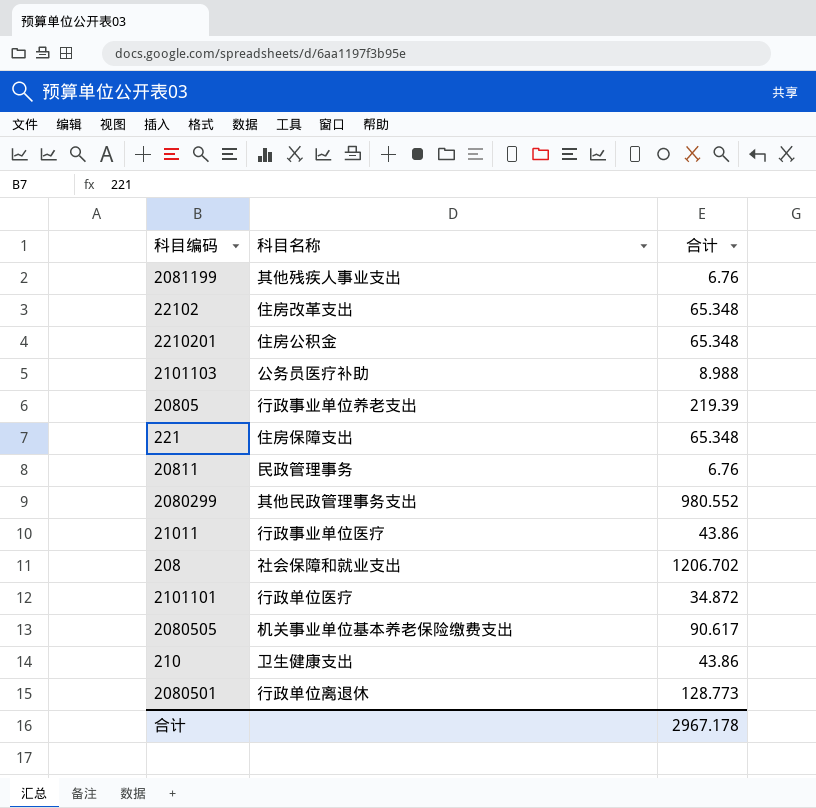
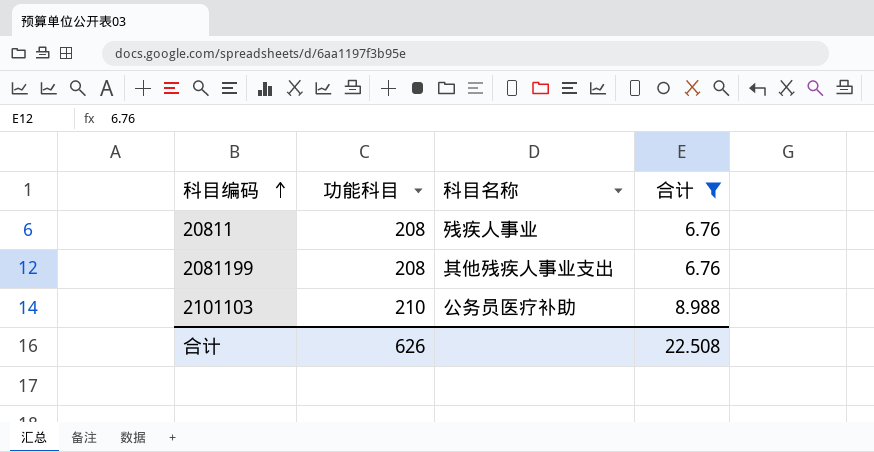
filter: none -> 合计 <= 8.988
row order: none -> 科目编码 ascending
column 功能科目 | position: none -> 2
20811 | 科目名称: 民政管理事务 -> 残疾人事业
合计 | 合计: 2967.178 -> 22.508

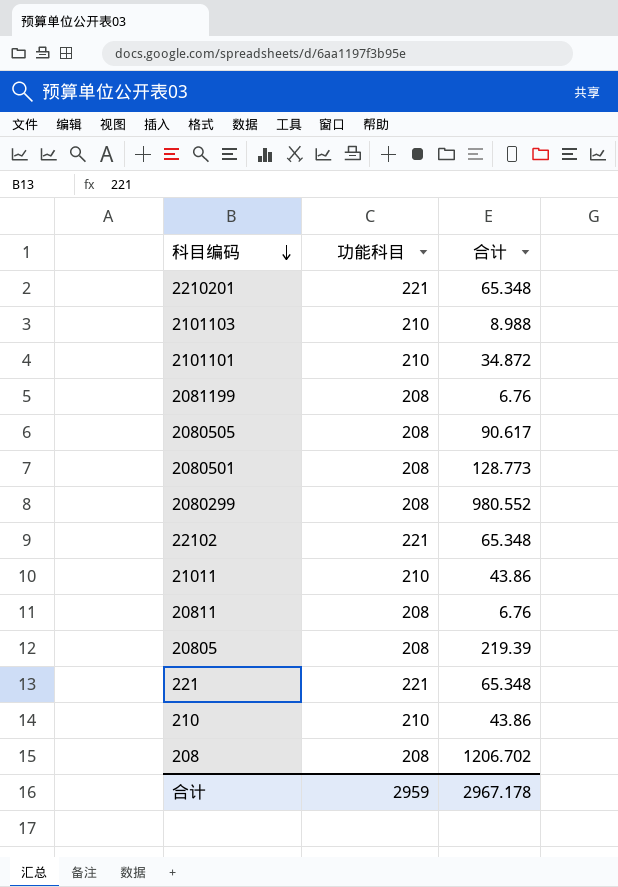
filter: 合计 <= 8.988 -> none
row order: 科目编码 ascending -> 科目编码 descending
column 科目名称 | position: 3 -> none
合计 | 功能科目: 626 -> 2959
合计 | 合计: 22.508 -> 2967.178

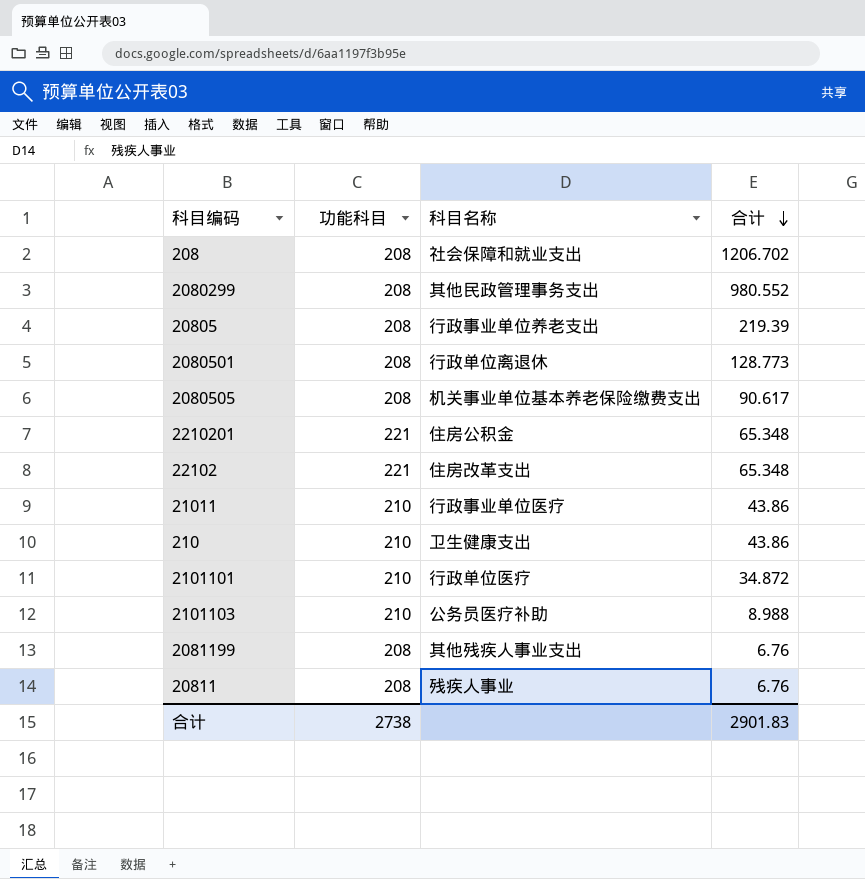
row order: 科目编码 descending -> 合计 descending
column 科目名称 | position: none -> 3
row 221: 221 | 65.348 -> none
合计 | 功能科目: 2959 -> 2738
合计 | 合计: 2967.178 -> 2901.83

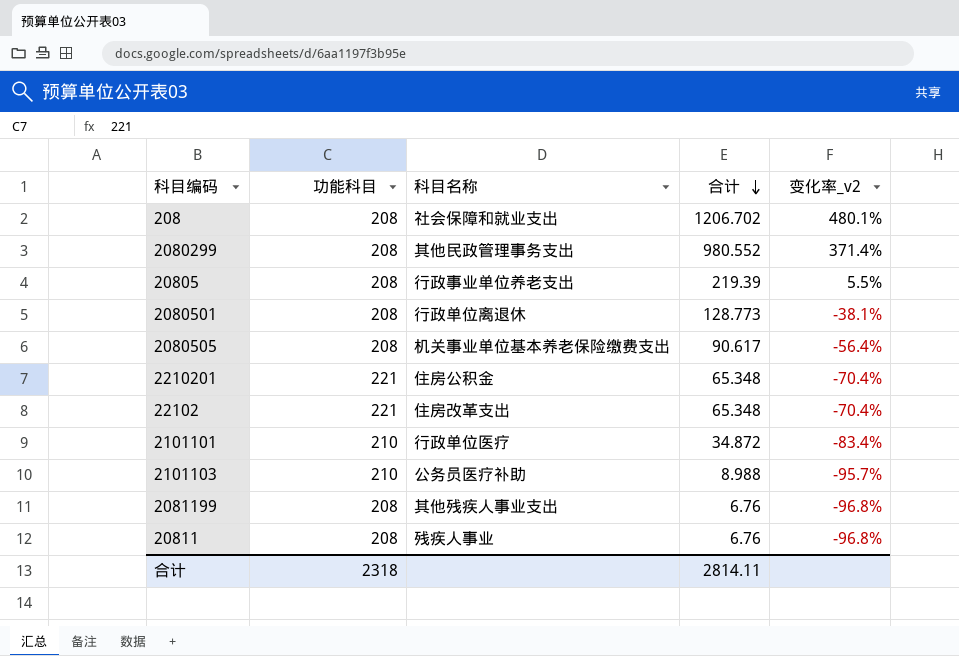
column 变化率_v2 | formula: none -> ([合计] - [功能科目]) / [功能科目]
row 21011: 210 | 行政事业单位医疗 | 43.86 -> none
row 210: 210 | 卫生健康支出 | 43.86 -> none
合计 | 功能科目: 2738 -> 2318
合计 | 合计: 2901.83 -> 2814.11

